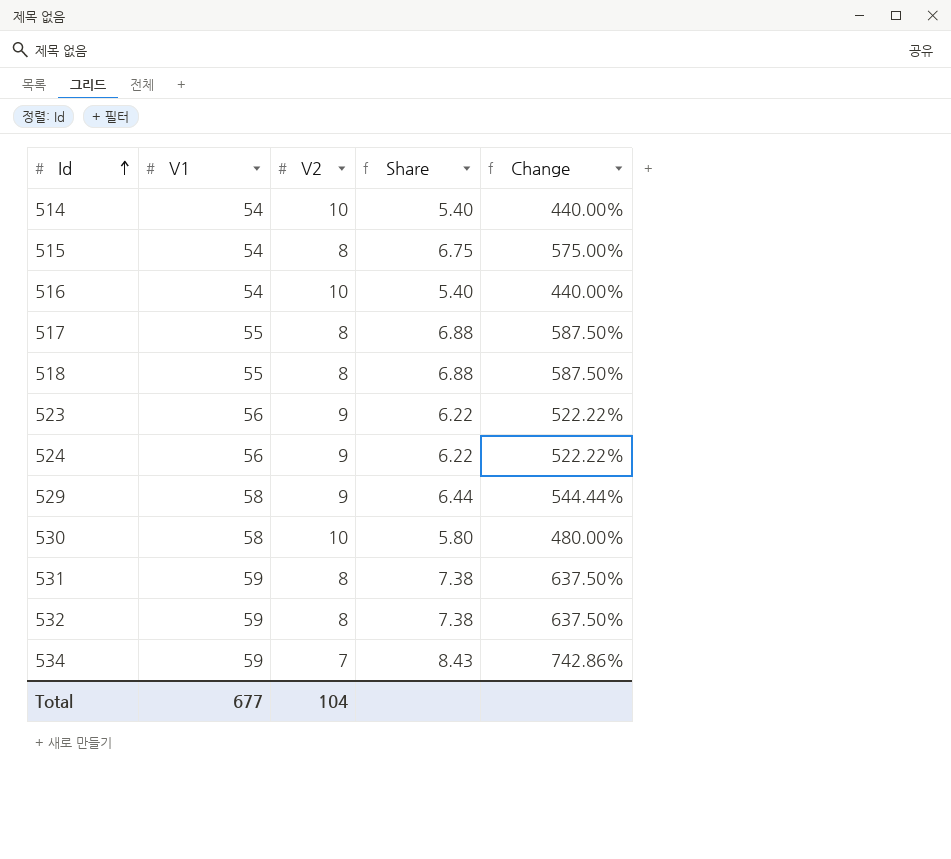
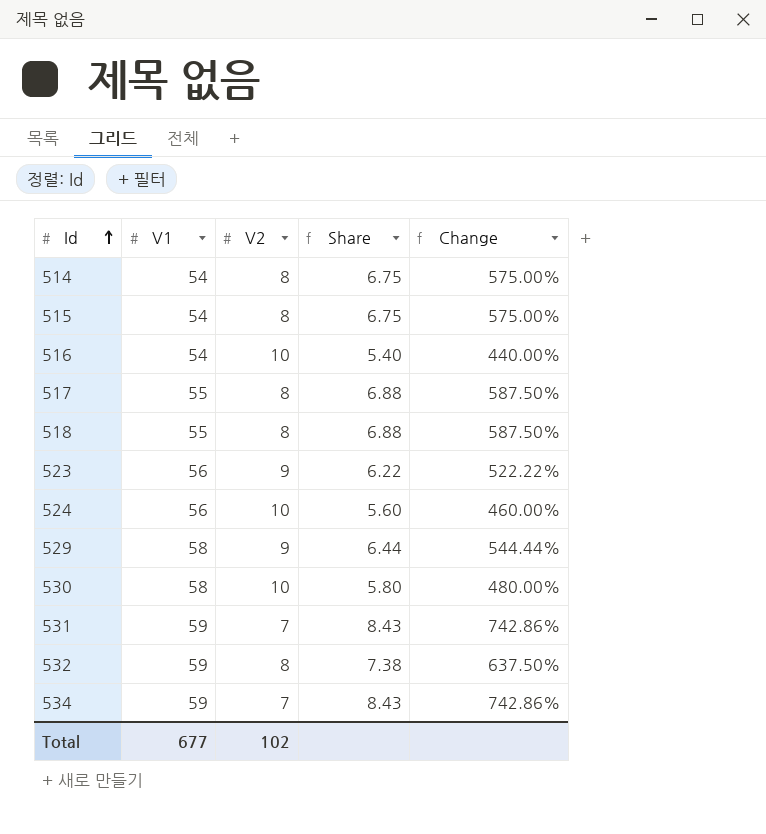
514 | V2: 10 -> 8
514 | Share: 5.40 -> 6.75
514 | Change: 440.00% -> 575.00%
524 | V2: 9 -> 10
524 | Share: 6.22 -> 5.60
524 | Change: 522.22% -> 460.00%
531 | V2: 8 -> 7
531 | Share: 7.38 -> 8.43
531 | Change: 637.50% -> 742.86%
Total | V2: 104 -> 102

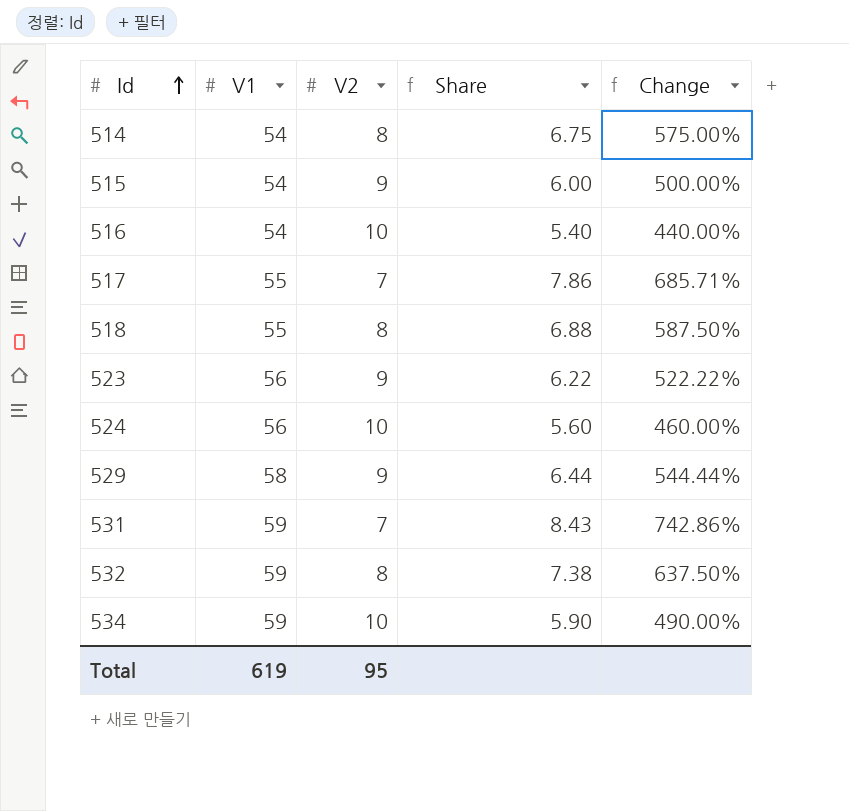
row 530: 58 | 10 | 5.80 | 480.00% -> none
515 | V2: 8 -> 9
515 | Share: 6.75 -> 6.00
515 | Change: 575.00% -> 500.00%
517 | V2: 8 -> 7
517 | Share: 6.88 -> 7.86
517 | Change: 587.50% -> 685.71%
534 | V2: 7 -> 10
534 | Share: 8.43 -> 5.90
534 | Change: 742.86% -> 490.00%
Total | V1: 677 -> 619
Total | V2: 102 -> 95

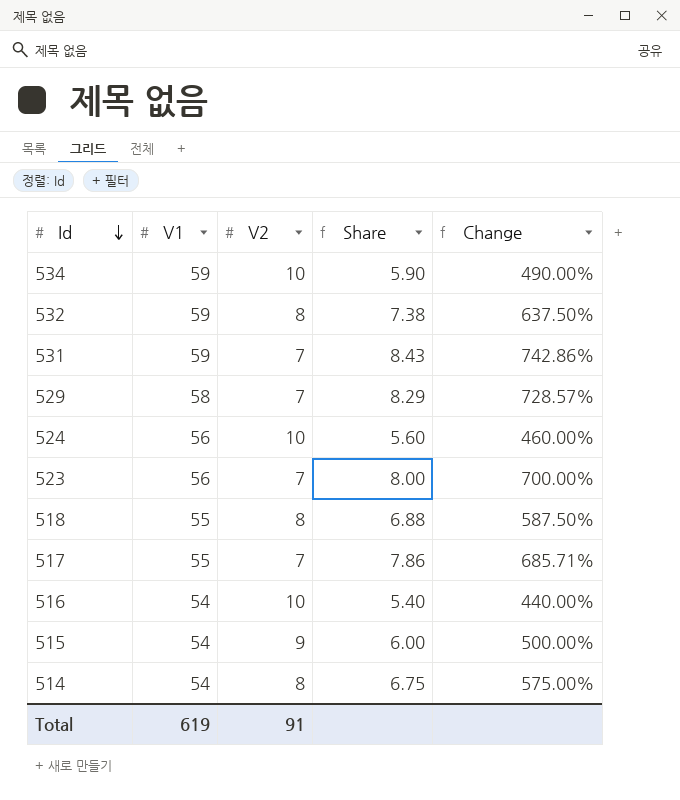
row order: Id ascending -> Id descending
529 | V2: 9 -> 7
529 | Share: 6.44 -> 8.29
529 | Change: 544.44% -> 728.57%
523 | V2: 9 -> 7
523 | Share: 6.22 -> 8.00
523 | Change: 522.22% -> 700.00%
Total | V2: 95 -> 91

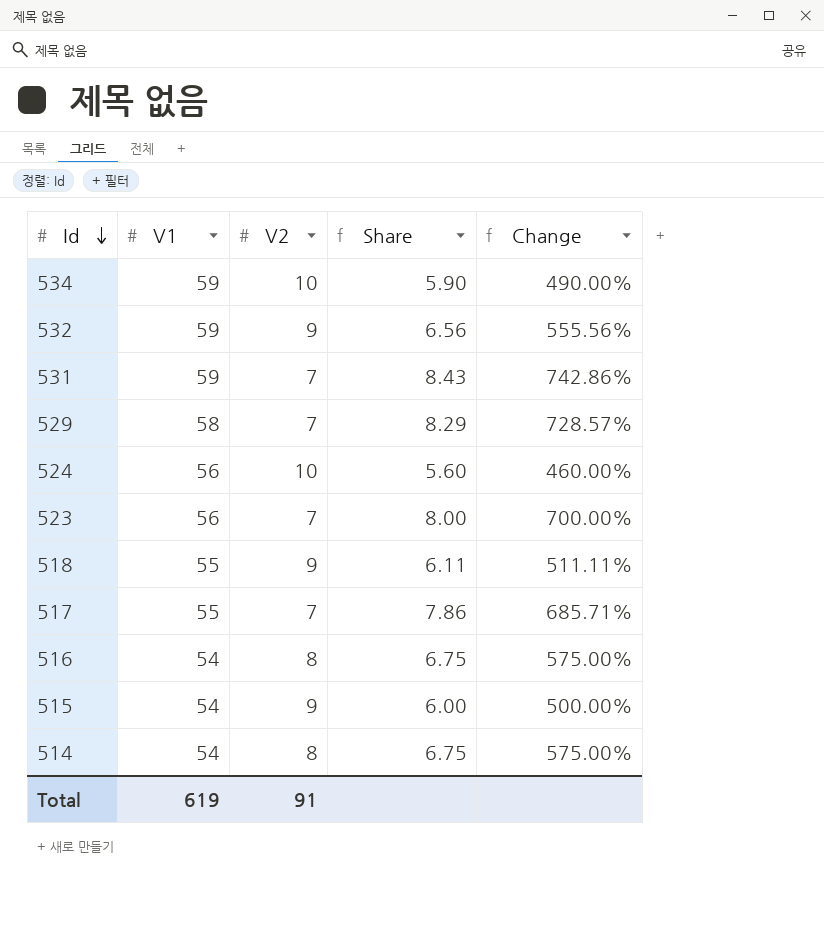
532 | V2: 8 -> 9
532 | Share: 7.38 -> 6.56
532 | Change: 637.50% -> 555.56%
518 | V2: 8 -> 9
518 | Share: 6.88 -> 6.11
518 | Change: 587.50% -> 511.11%
516 | V2: 10 -> 8
516 | Share: 5.40 -> 6.75
516 | Change: 440.00% -> 575.00%

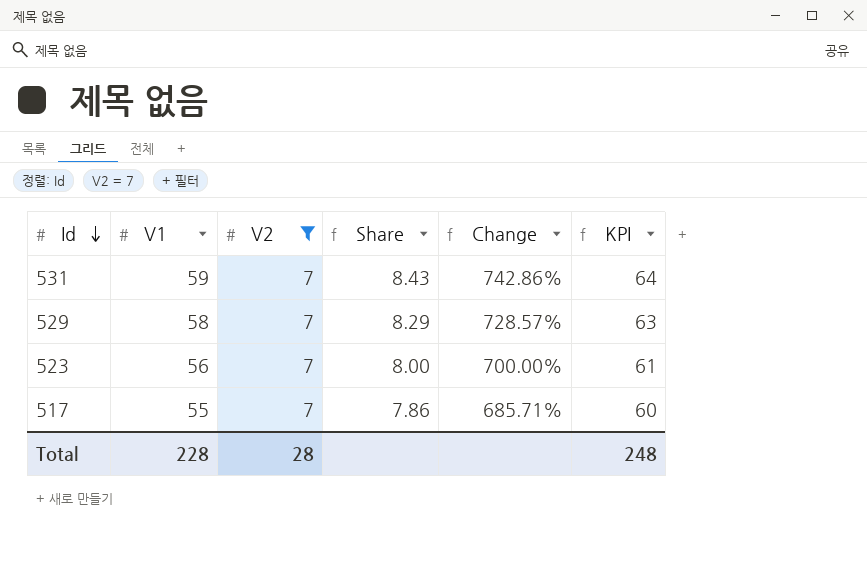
filter: none -> V2 = 7
column KPI | formula: none -> [V1] + 5
Total | V1: 619 -> 228
Total | V2: 91 -> 28

